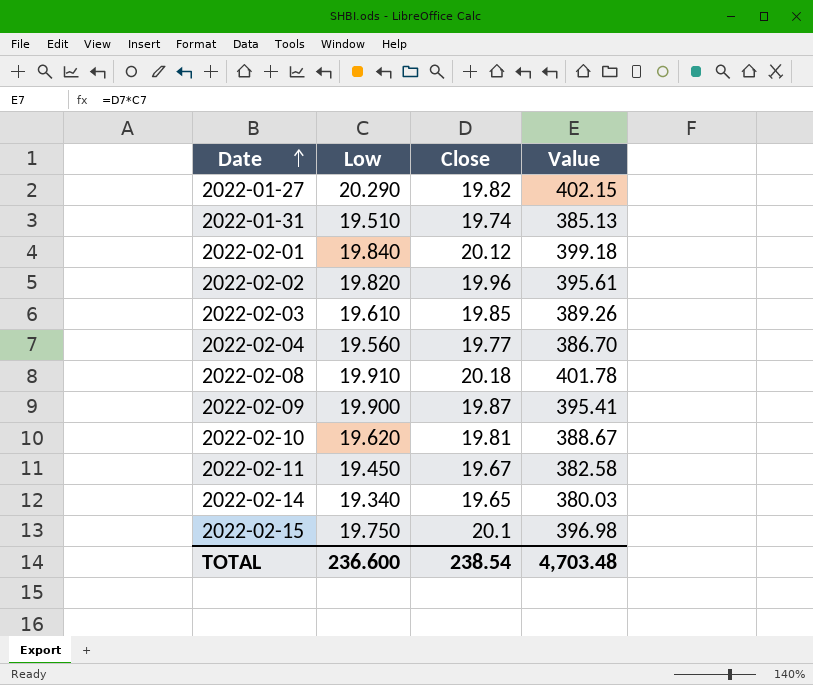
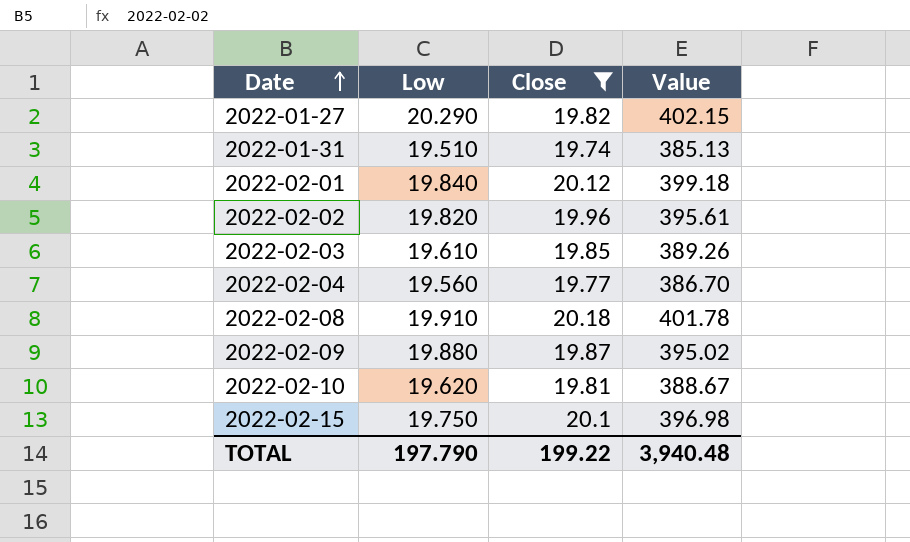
filter: none -> Close >= 19.74
2022-02-09 | Low: 19.900 -> 19.880
2022-02-09 | Value: 395.41 -> 395.02
TOTAL | Low: 236.600 -> 197.790
TOTAL | Close: 238.54 -> 199.22
TOTAL | Value: 4,703.48 -> 3,940.48

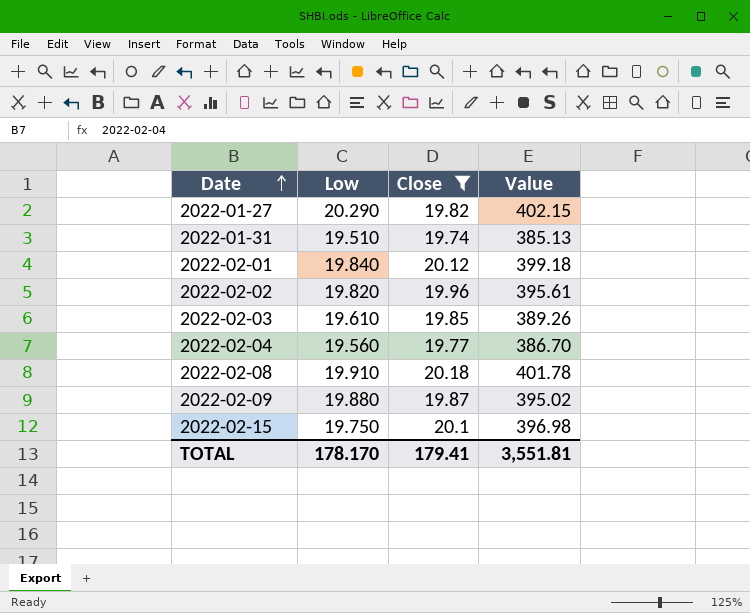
row 2022-02-10: 19.620 | 19.81 | 388.67 -> none
TOTAL | Low: 197.790 -> 178.170
TOTAL | Close: 199.22 -> 179.41
TOTAL | Value: 3,940.48 -> 3,551.81

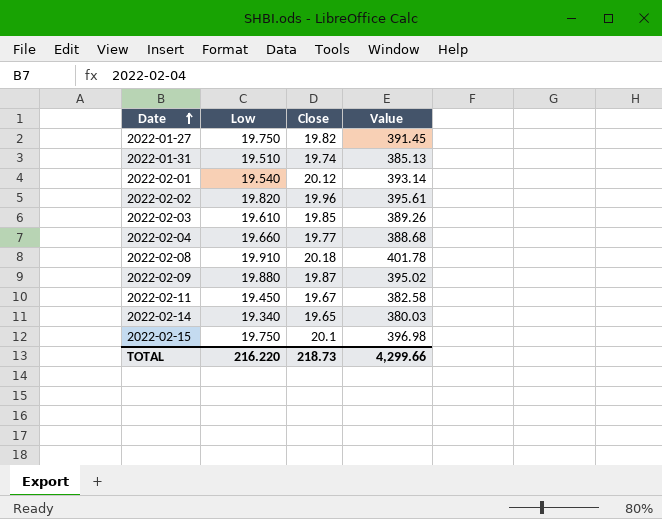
filter: Close >= 19.74 -> none
2022-01-27 | Low: 20.290 -> 19.750
2022-01-27 | Value: 402.15 -> 391.45
2022-02-01 | Low: 19.840 -> 19.540
2022-02-01 | Value: 399.18 -> 393.14
2022-02-04 | Low: 19.560 -> 19.660
2022-02-04 | Value: 386.70 -> 388.68
TOTAL | Low: 178.170 -> 216.220
TOTAL | Close: 179.41 -> 218.73
TOTAL | Value: 3,551.81 -> 4,299.66

